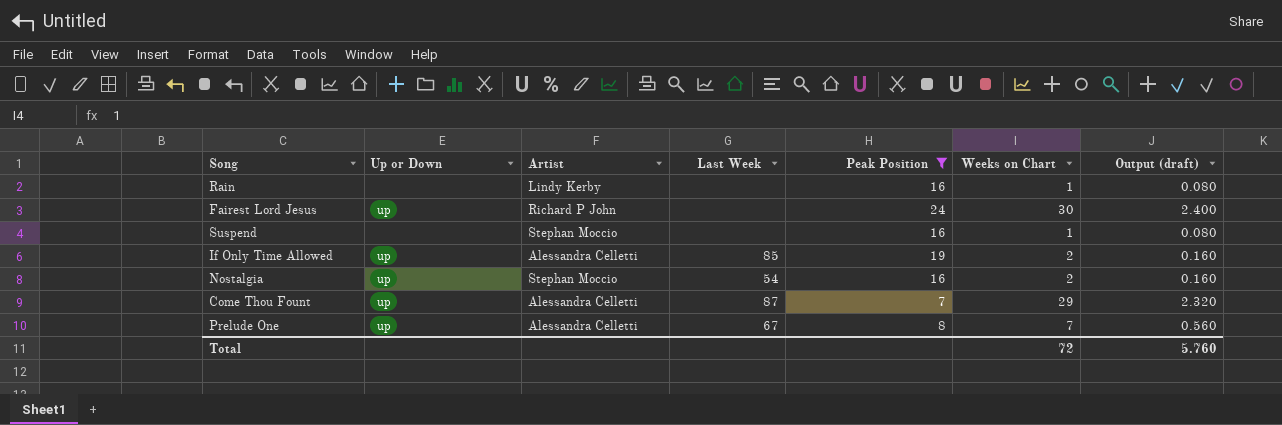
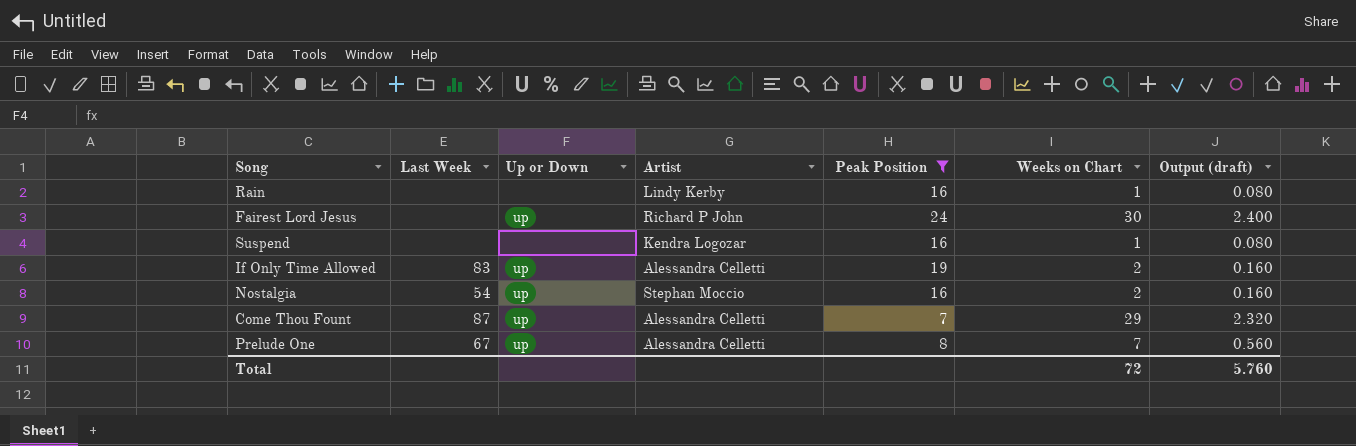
column Last Week | position: 4 -> 2
Suspend | Artist: Stephan Moccio -> Kendra Logozar
If Only Time Allowed | Last Week: 85 -> 83

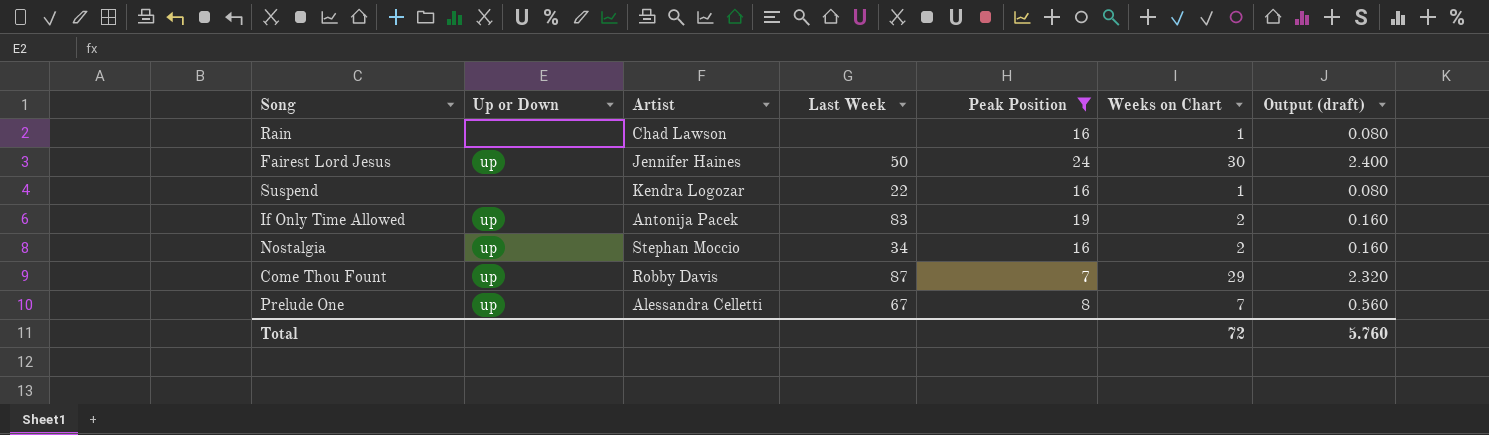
column Last Week | position: 2 -> 4
Rain | Artist: Lindy Kerby -> Chad Lawson
Fairest Lord Jesus | Artist: Richard P John -> Jennifer Haines
Fairest Lord Jesus | Last Week: none -> 50
Suspend | Last Week: none -> 22
If Only Time Allowed | Artist: Alessandra Celletti -> Antonija Pacek
Nostalgia | Last Week: 54 -> 34
Come Thou Fount | Artist: Alessandra Celletti -> Robby Davis

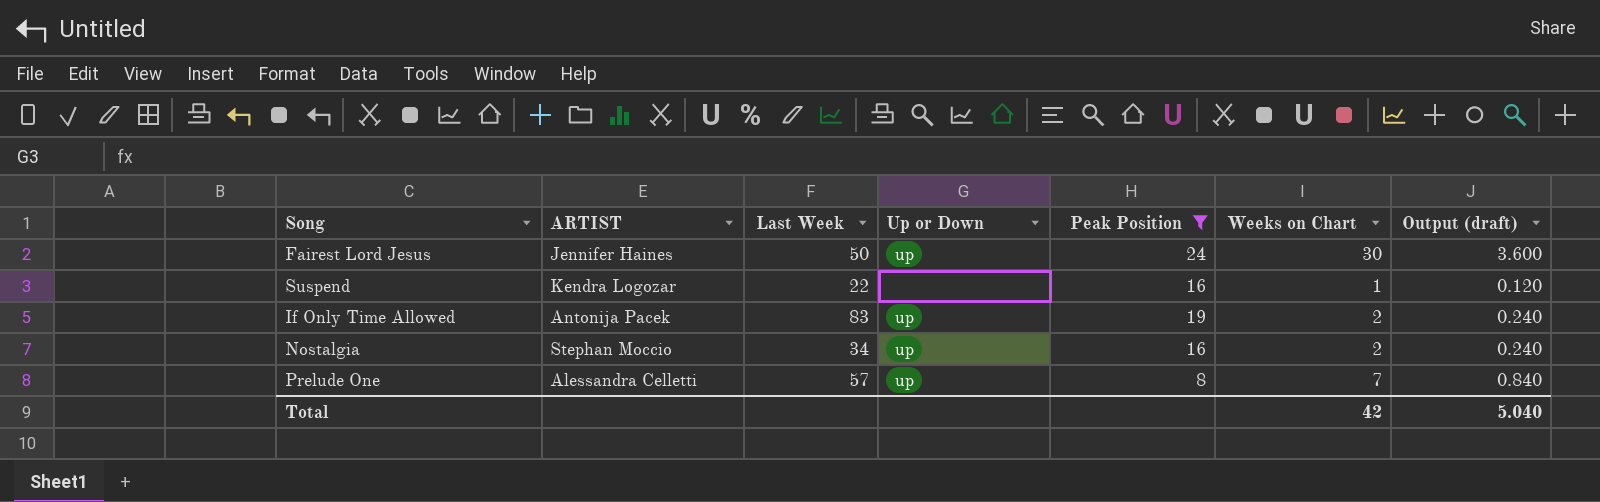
column name: Artist -> ARTIST
column Up or Down | position: 2 -> 4
column Output (draft) | formula: [Weeks on Chart] * 0.08 -> [Weeks on Chart] * 0.12
row Rain: none | Chad Lawson | none | 16 | 1 | 0.080 -> none
row Come Thou Fount: up | Robby Davis | 87 | 7 | 29 | 2.320 -> none
Prelude One | Last Week: 67 -> 57
Total | Weeks on Chart: 72 -> 42
Total | Output (draft): 5.760 -> 5.040

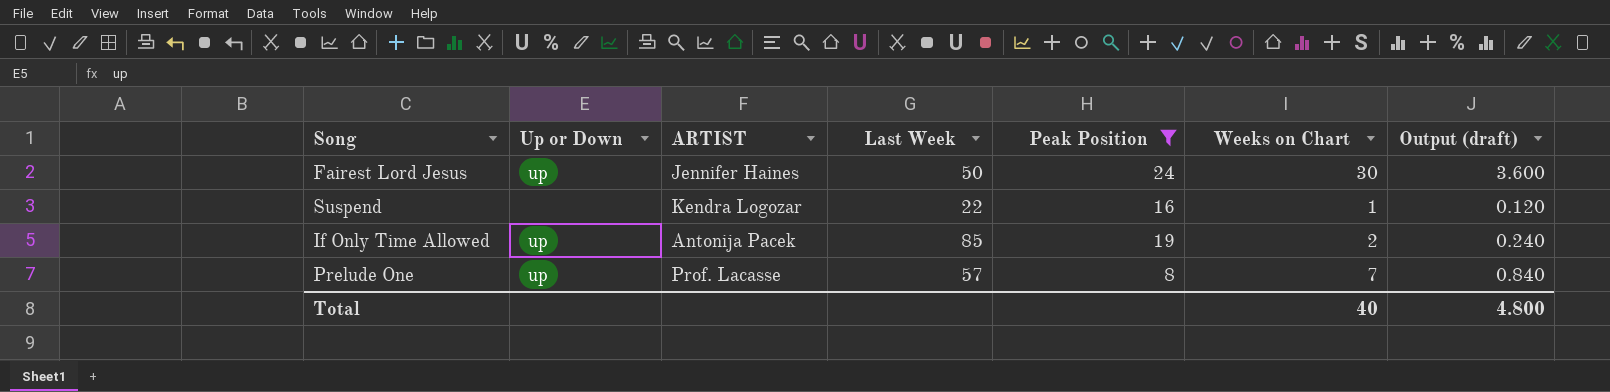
column Up or Down | position: 4 -> 2
row Nostalgia: Stephan Moccio | 34 | up | 16 | 2 | 0.240 -> none
If Only Time Allowed | Last Week: 83 -> 85
Prelude One | ARTIST: Alessandra Celletti -> Prof. Lacasse
Total | Weeks on Chart: 42 -> 40
Total | Output (draft): 5.040 -> 4.800

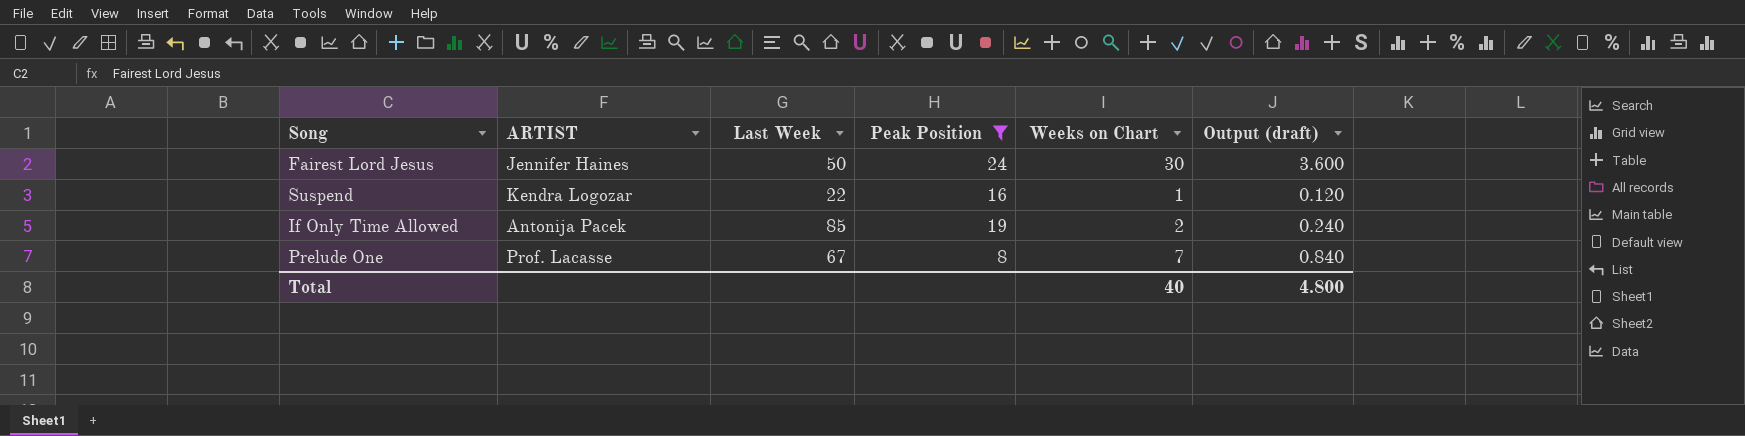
column Up or Down | position: 2 -> none
Prelude One | Last Week: 57 -> 67

